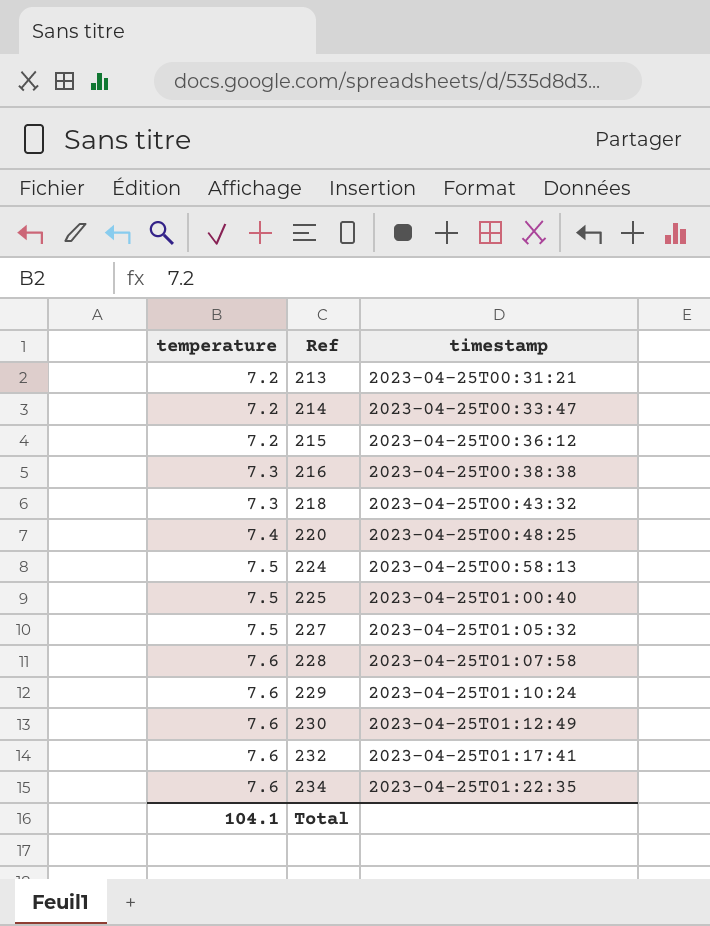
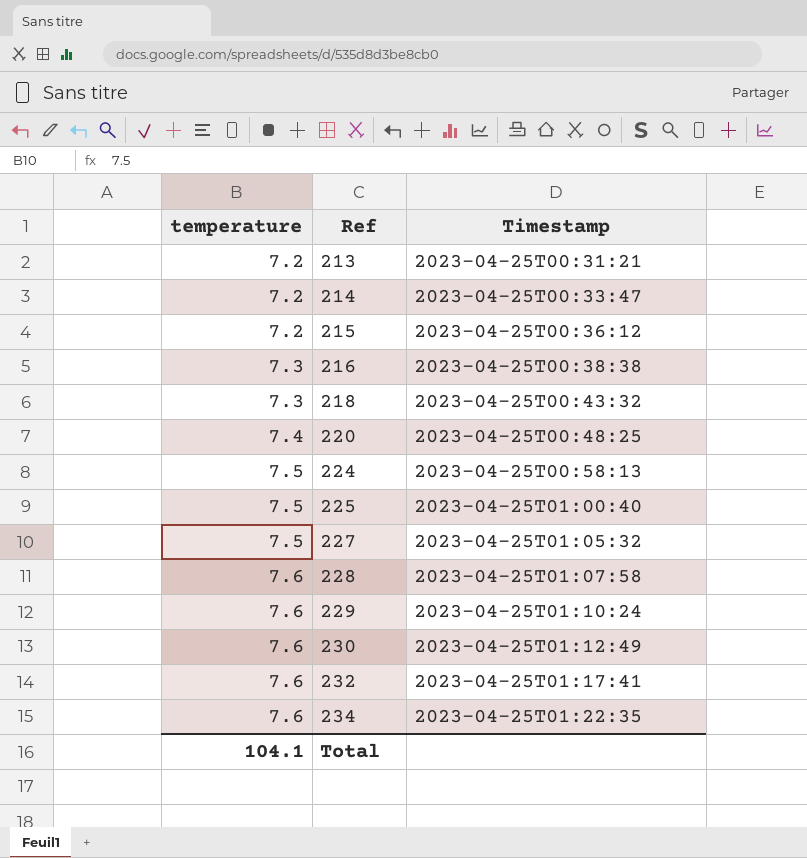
column name: timestamp -> Timestamp

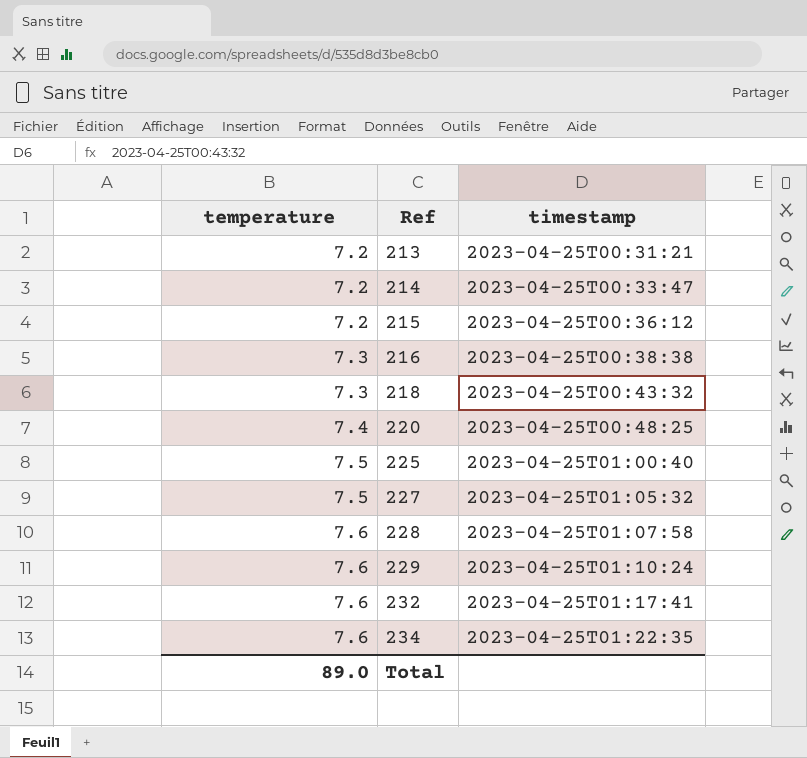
column name: Timestamp -> timestamp
row 224: 7.5 | 2023-04-25T00:58:13 -> none
row 230: 7.6 | 2023-04-25T01:12:49 -> none
Total | temperature: 104.1 -> 89.0

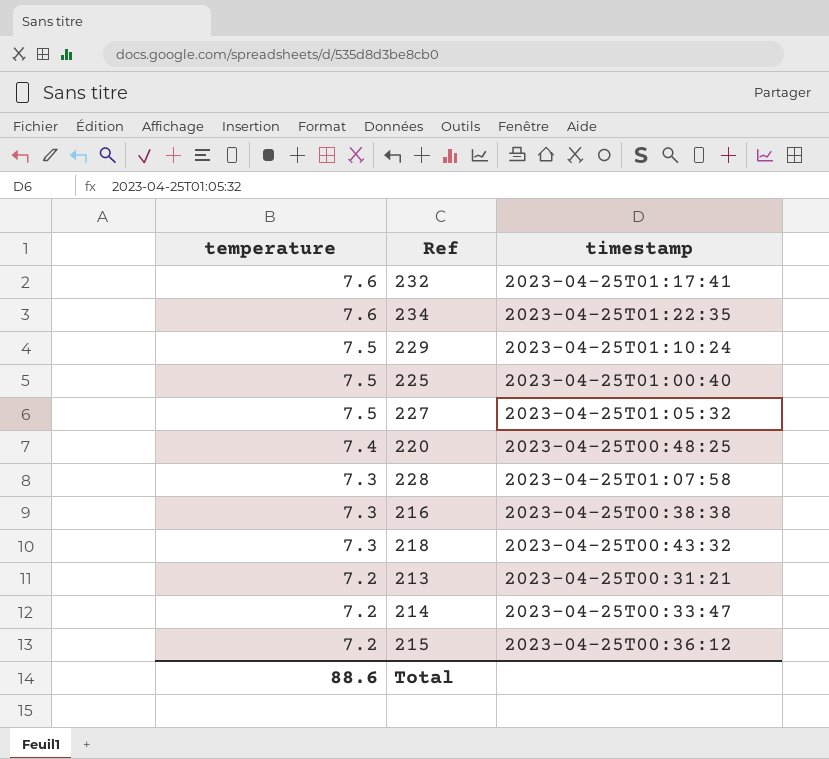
row order: temperature ascending -> temperature descending
229 | temperature: 7.6 -> 7.5
228 | temperature: 7.6 -> 7.3
Total | temperature: 89.0 -> 88.6

